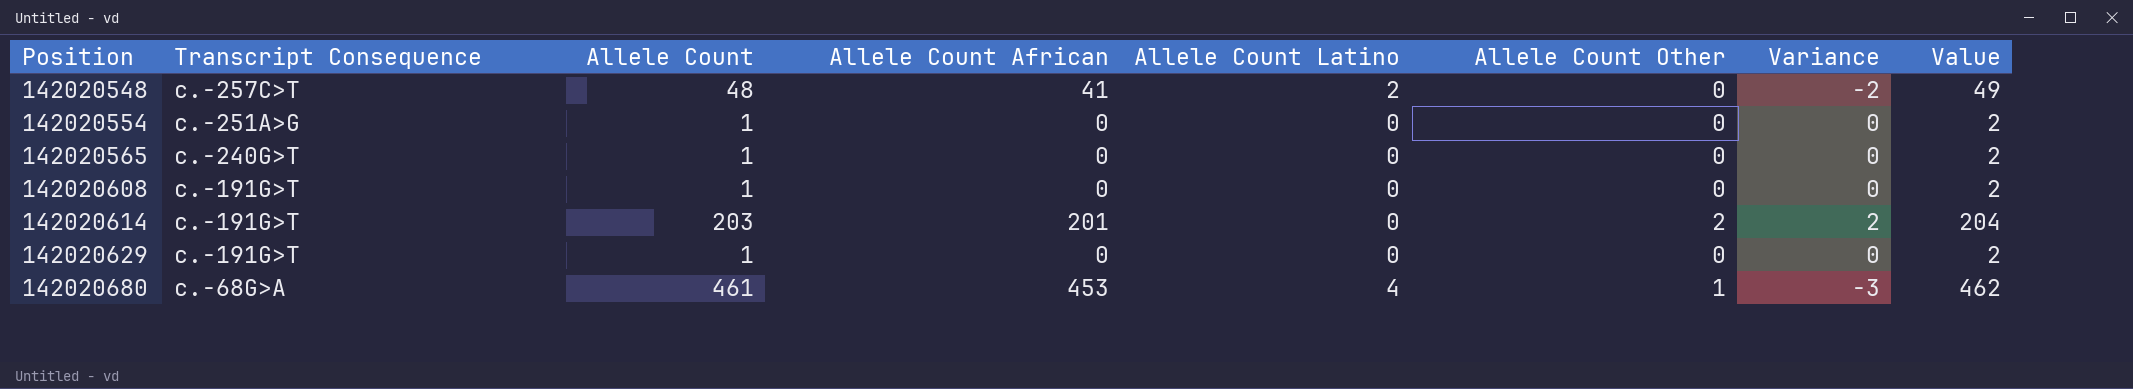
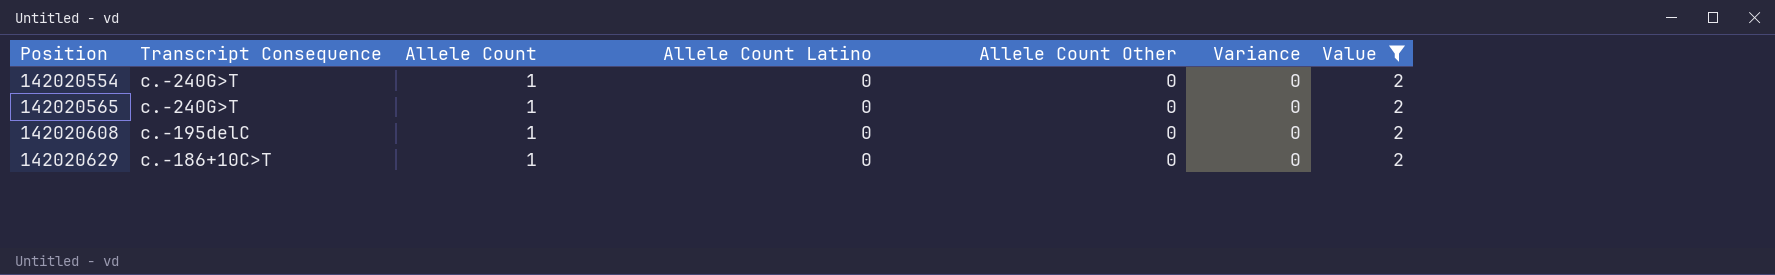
filter: none -> Value = 2
column Allele Count African | position: 4 -> none
142020554 | Transcript Consequence: c.-251A>G -> c.-240G>T
142020608 | Transcript Consequence: c.-191G>T -> c.-195delC
142020629 | Transcript Consequence: c.-191G>T -> c.-186+10C>T

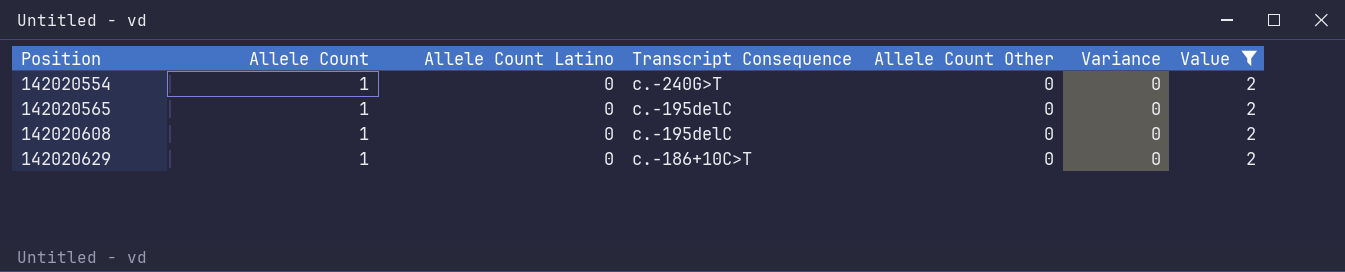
column Transcript Consequence | position: 2 -> 4
142020565 | Transcript Consequence: c.-240G>T -> c.-195delC

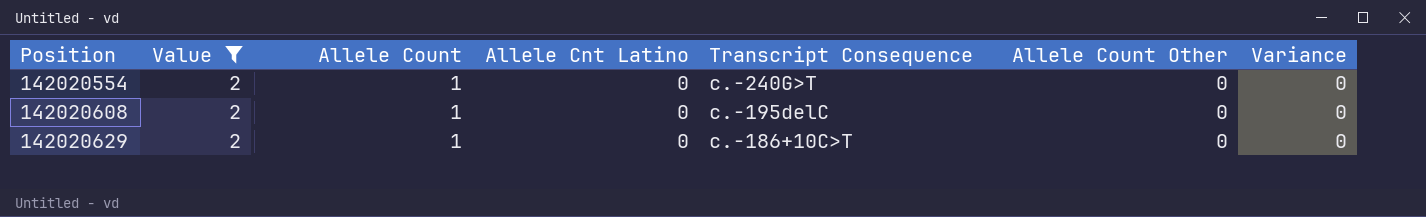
column Value | position: 7 -> 2
column name: Allele Count Latino -> Allele Cnt Latino
row 142020565: 1 | 0 | c.-195delC | 0 | 0 | 2 -> none

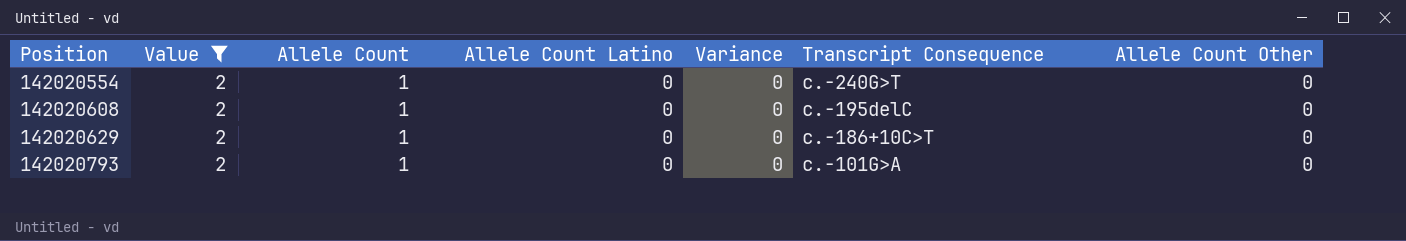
column name: Allele Cnt Latino -> Allele Count Latino
column Variance | position: 7 -> 5
row 142020793: none -> 2 | 1 | 0 | 0 | c.-101G>A | 0

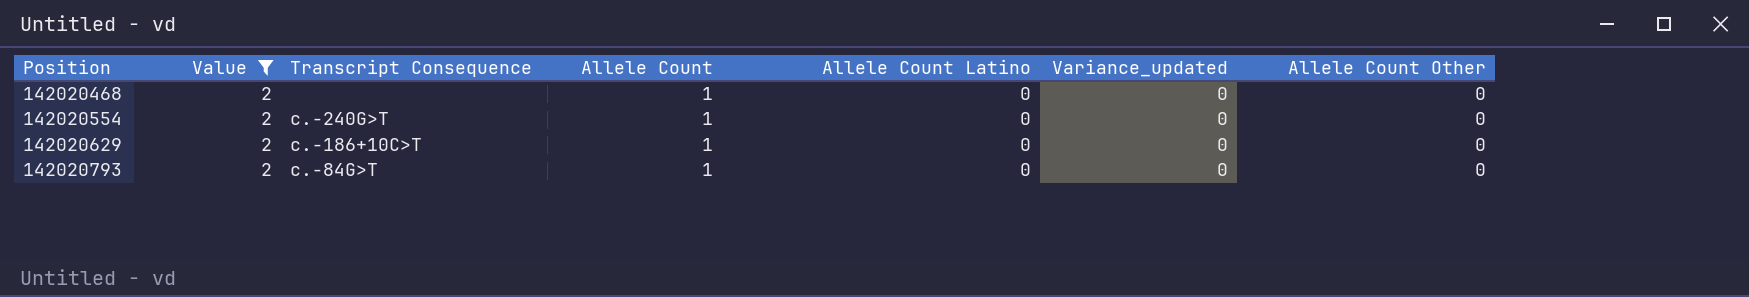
column Transcript Consequence | position: 6 -> 3
column name: Variance -> Variance_updated
row 142020608: 2 | 1 | 0 | 0 | c.-195delC | 0 -> none
row 142020468: none -> 2 | none | 1 | 0 | 0 | 0
142020793 | Transcript Consequence: c.-101G>A -> c.-84G>T

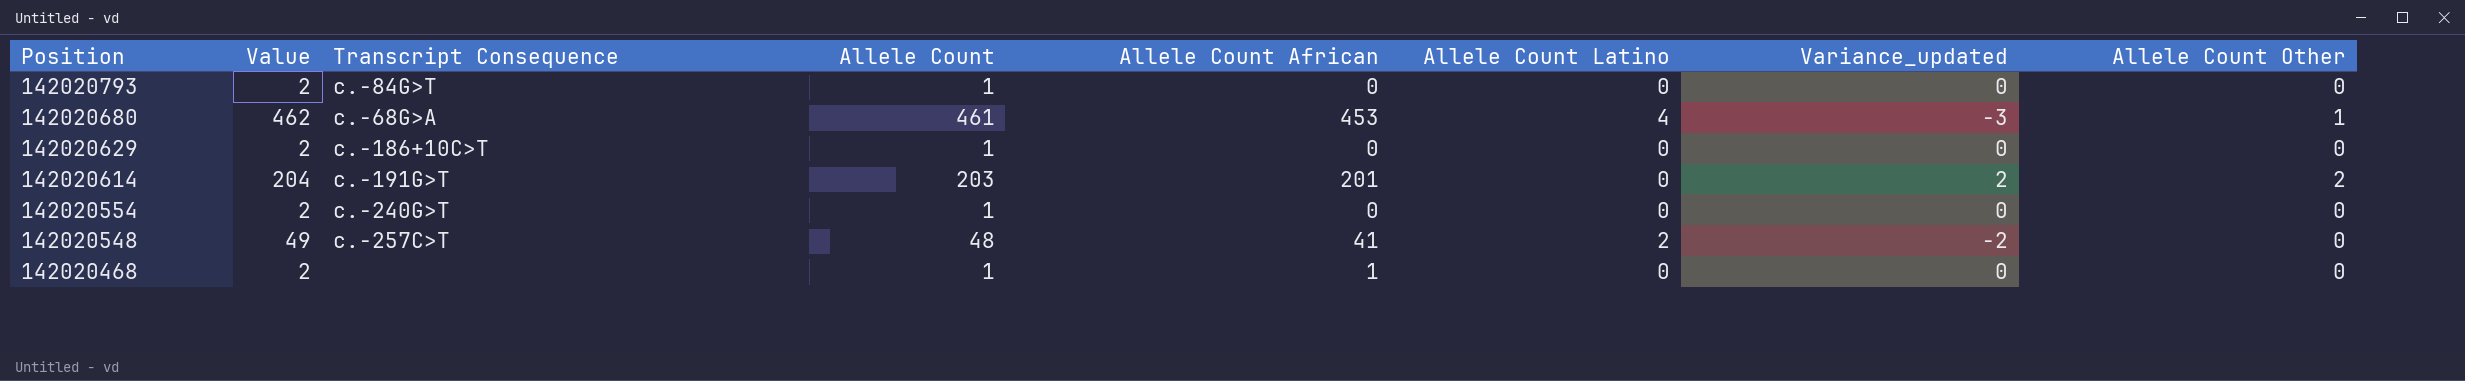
filter: Value = 2 -> none
row order: Position ascending -> Position descending
column Allele Count African | position: none -> 5

